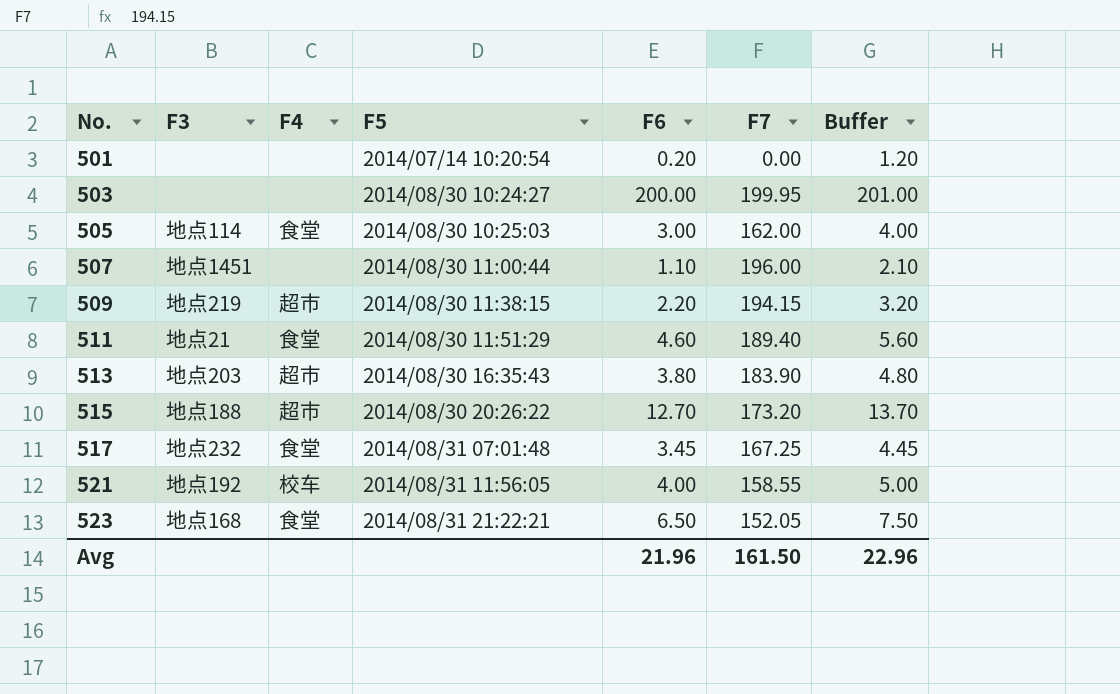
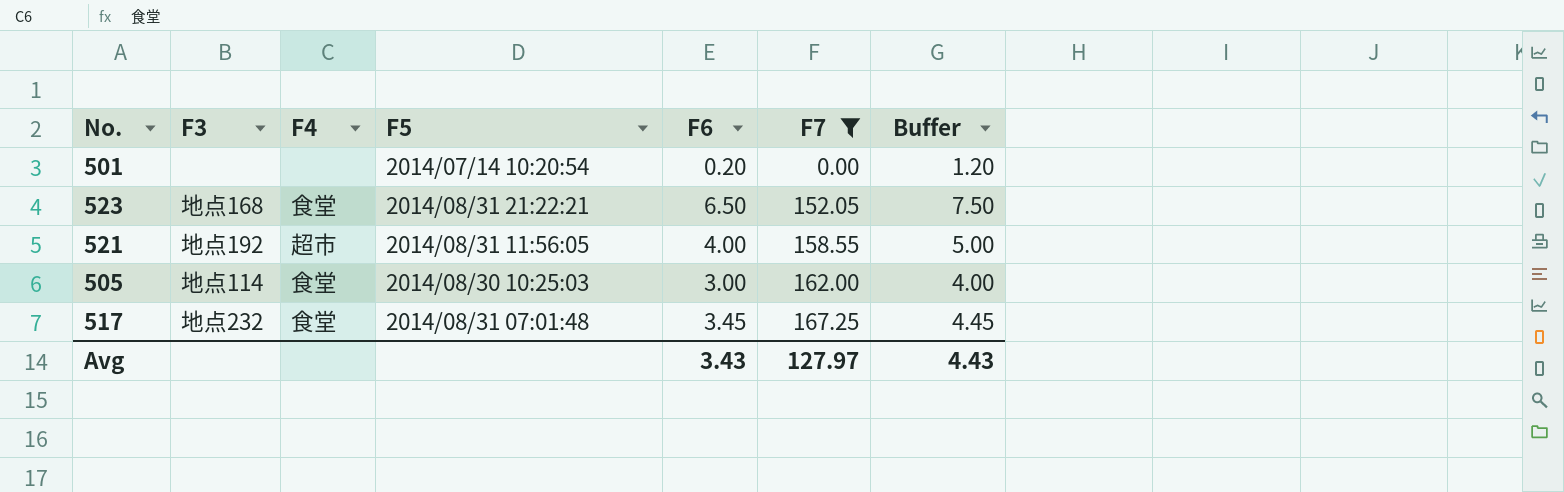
filter: none -> F7 <= 167.25
row order: No. ascending -> F7 ascending
521 | F4: 校车 -> 超市
Avg | F6: 21.96 -> 3.43
Avg | F7: 161.50 -> 127.97
Avg | Buffer: 22.96 -> 4.43

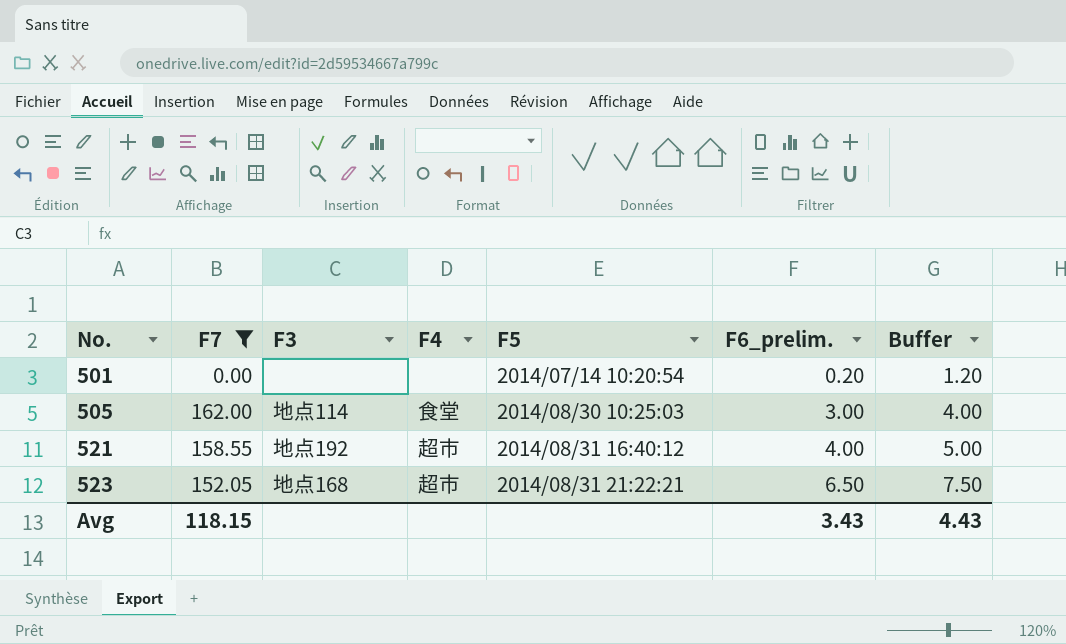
row order: F7 ascending -> No. ascending
column F7 | position: 6 -> 2
column name: F6 -> F6_prelim.
row 517: 地点232 | 食堂 | 2014/08/31 07:01:48 | 3.45 | 167.25 | 4.45 -> none
521 | F5: 2014/08/31 11:56:05 -> 2014/08/31 16:40:12
523 | F4: 食堂 -> 超市
Avg | F7: 127.97 -> 118.15

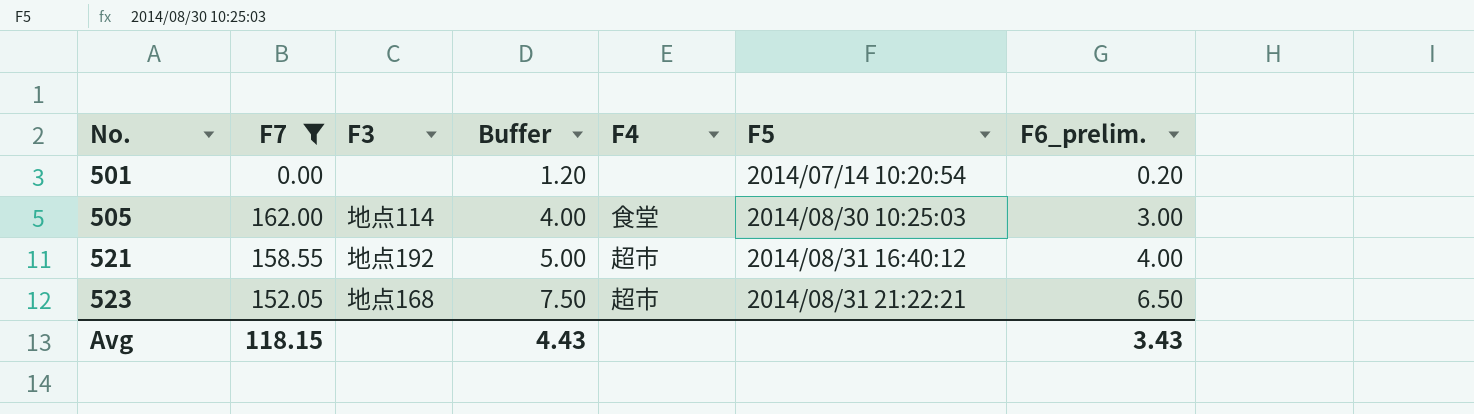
column Buffer | position: 7 -> 4

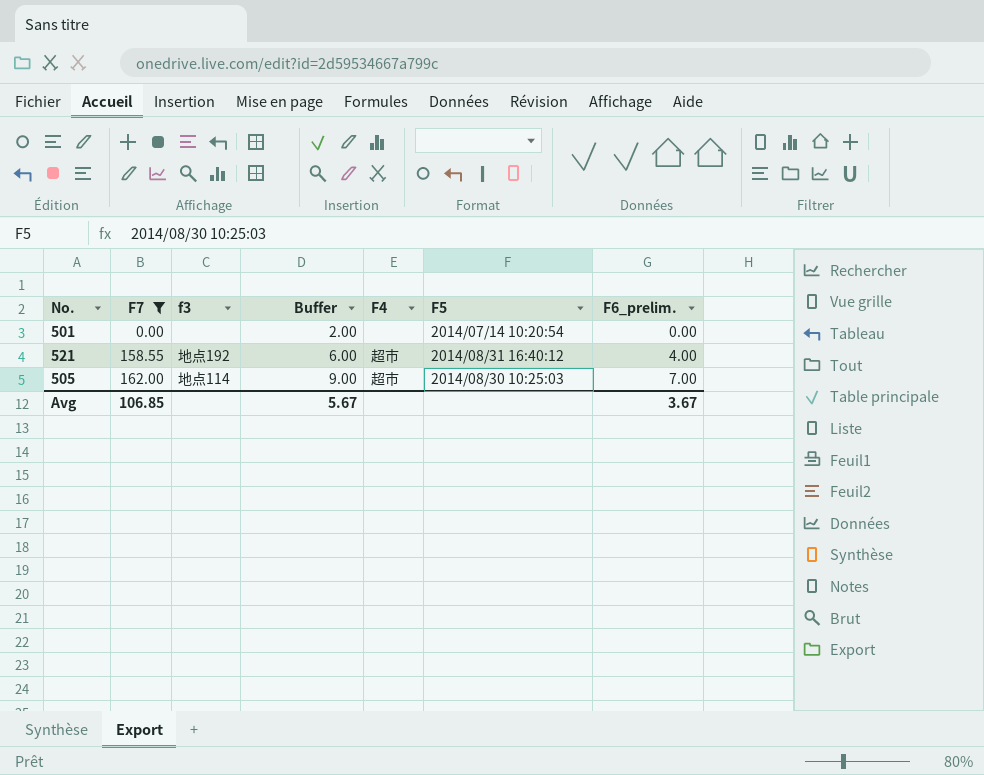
row order: No. ascending -> F7 ascending
column name: F3 -> f3
column Buffer | formula: [F6_prelim.] + 1 -> [F6_prelim.] + 2
row 523: 152.05 | 地点168 | 7.50 | 超市 | 2014/08/31 21:22:21 | 6.50 -> none
501 | F6_prelim.: 0.20 -> 0.00
505 | F4: 食堂 -> 超市
505 | F6_prelim.: 3.00 -> 7.00
Avg | F7: 118.15 -> 106.85
Avg | Buffer: 4.43 -> 5.67
Avg | F6_prelim.: 3.43 -> 3.67

